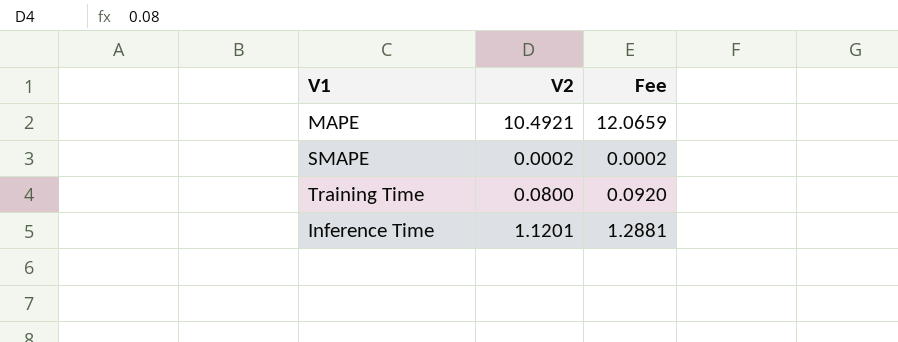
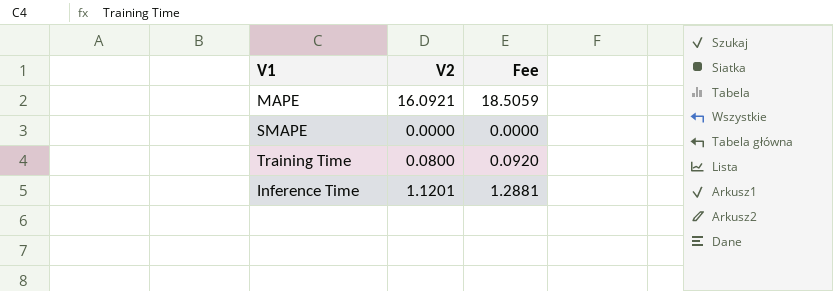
MAPE | V2: 10.4921 -> 16.0921
MAPE | Fee: 12.0659 -> 18.5059
SMAPE | V2: 0.0002 -> 0.0000
SMAPE | Fee: 0.0002 -> 0.0000

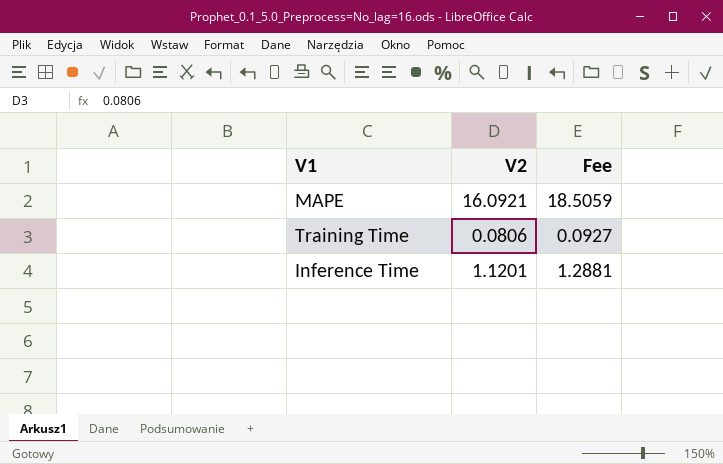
row SMAPE: 0.0000 | 0.0000 -> none
Training Time | V2: 0.0800 -> 0.0806
Training Time | Fee: 0.0920 -> 0.0927

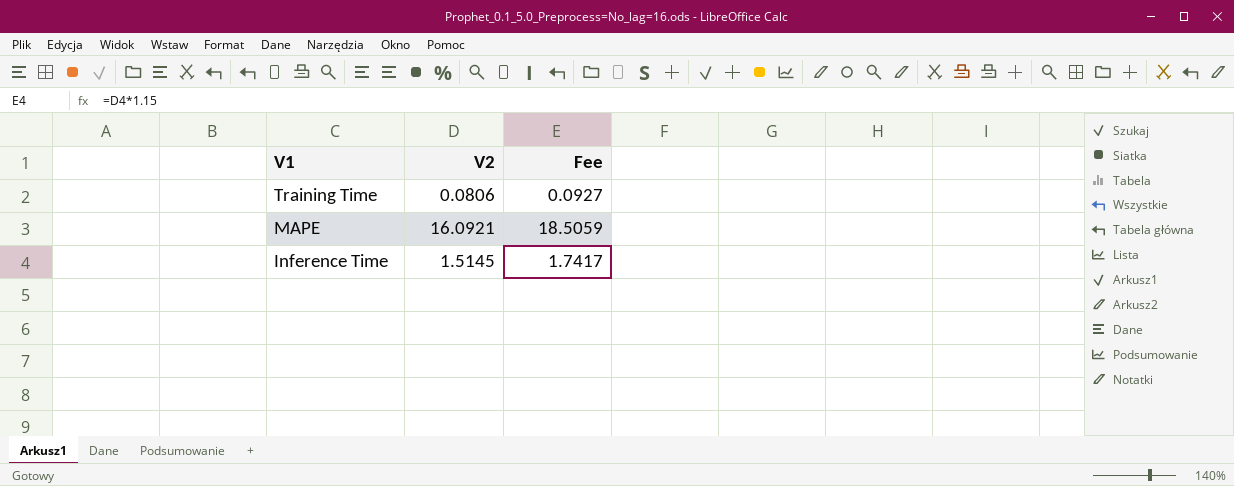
row order: none -> V1 descending
Inference Time | V2: 1.1201 -> 1.5145
Inference Time | Fee: 1.2881 -> 1.7417

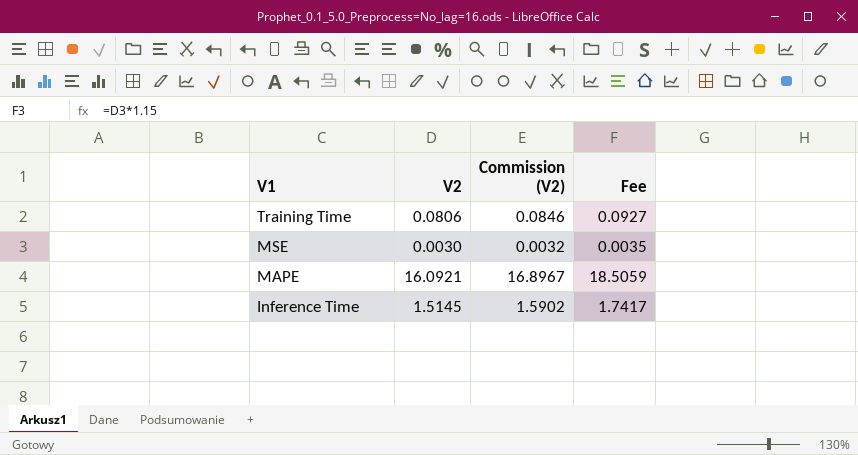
column Commission (V2) | formula: none -> [V2] * 1.05
row MSE: none -> 0.0030 | 0.0032 | 0.0035

